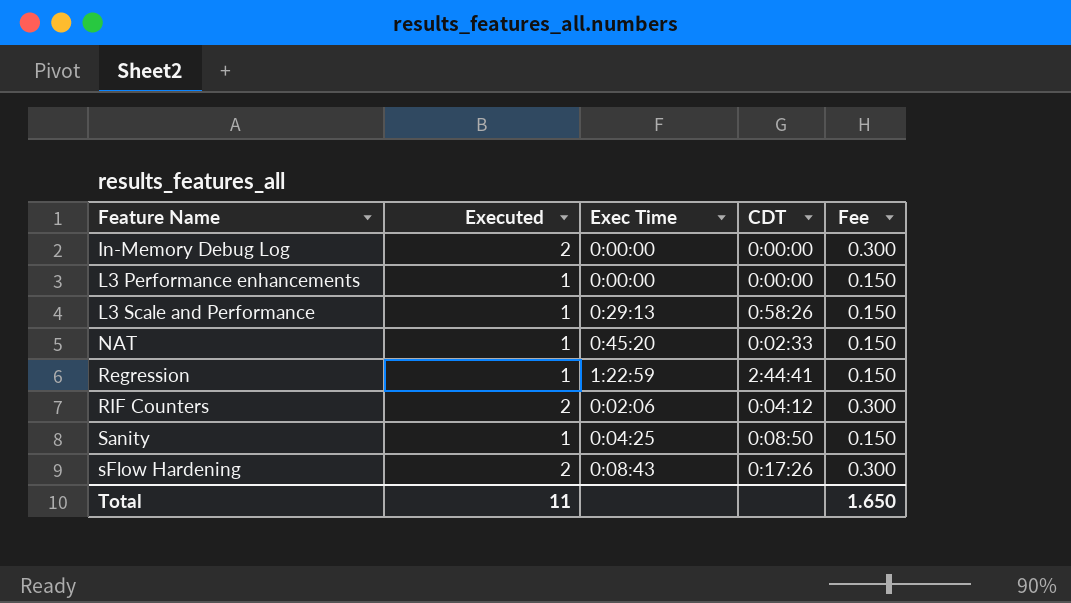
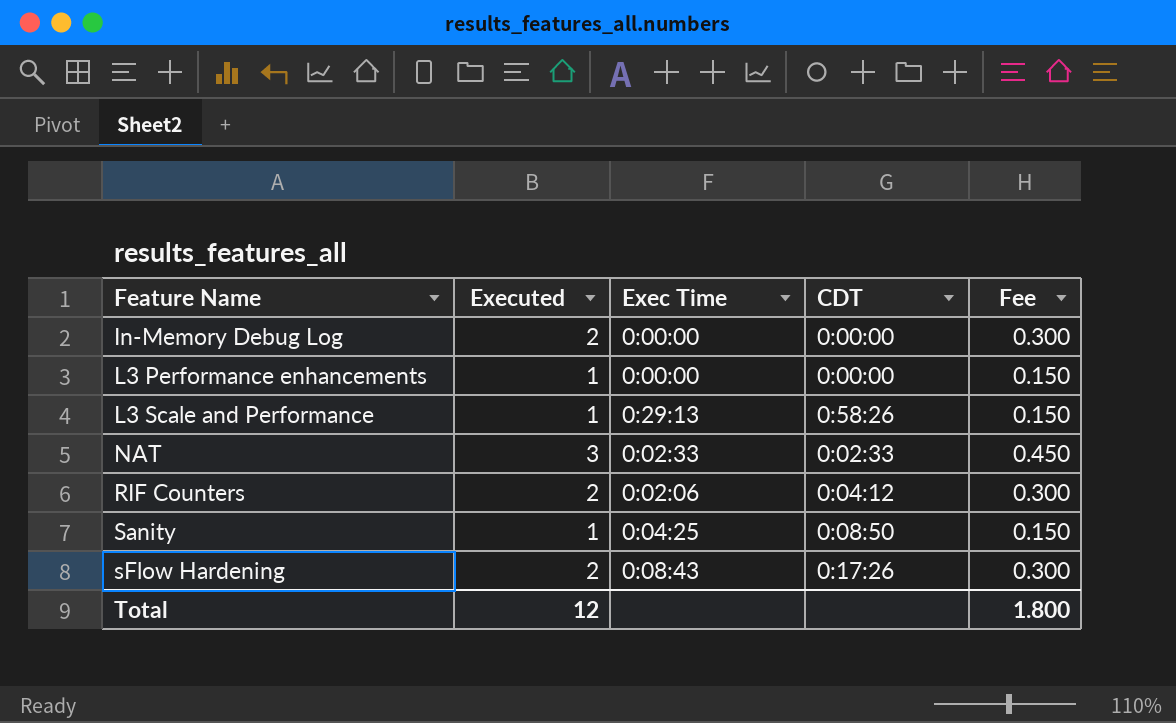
row Regression: 1 | 1:22:59 | 2:44:41 | 0.150 -> none
NAT | Executed: 1 -> 3
NAT | Exec Time: 0:45:20 -> 0:02:33
NAT | Fee: 0.150 -> 0.450
Total | Executed: 11 -> 12
Total | Fee: 1.650 -> 1.800

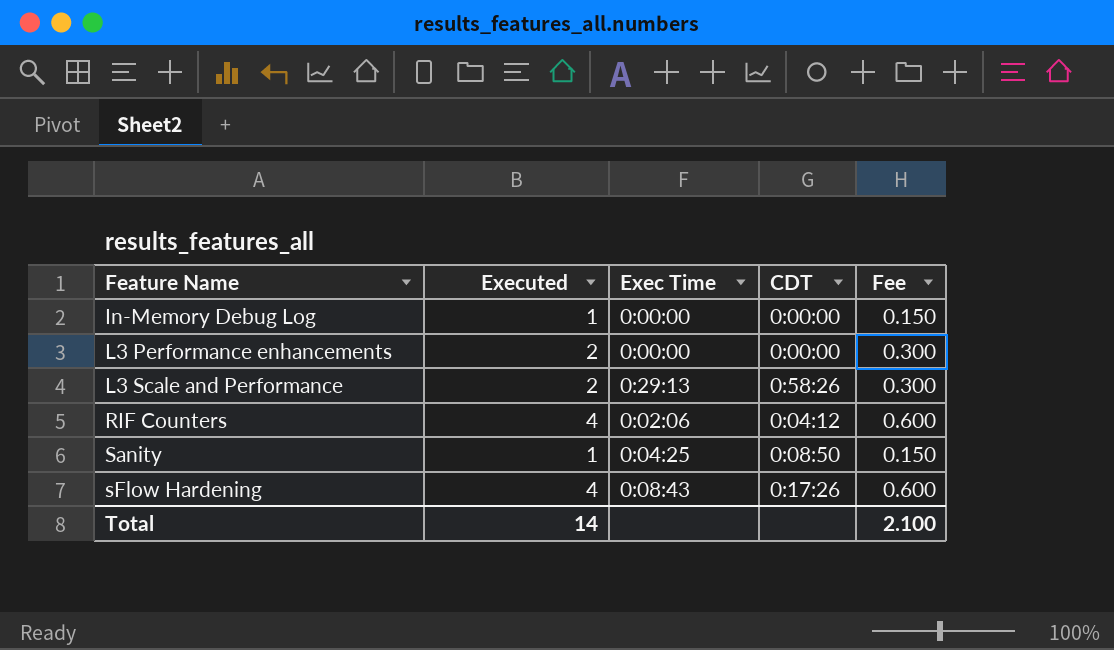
row NAT: 3 | 0:02:33 | 0:02:33 | 0.450 -> none
In-Memory Debug Log | Executed: 2 -> 1
In-Memory Debug Log | Fee: 0.300 -> 0.150
L3 Performance enhancements | Executed: 1 -> 2
L3 Performance enhancements | Fee: 0.150 -> 0.300
L3 Scale and Performance | Executed: 1 -> 2
L3 Scale and Performance | Fee: 0.150 -> 0.300
RIF Counters | Executed: 2 -> 4
RIF Counters | Fee: 0.300 -> 0.600
sFlow Hardening | Executed: 2 -> 4
sFlow Hardening | Fee: 0.300 -> 0.600
Total | Executed: 12 -> 14
Total | Fee: 1.800 -> 2.100

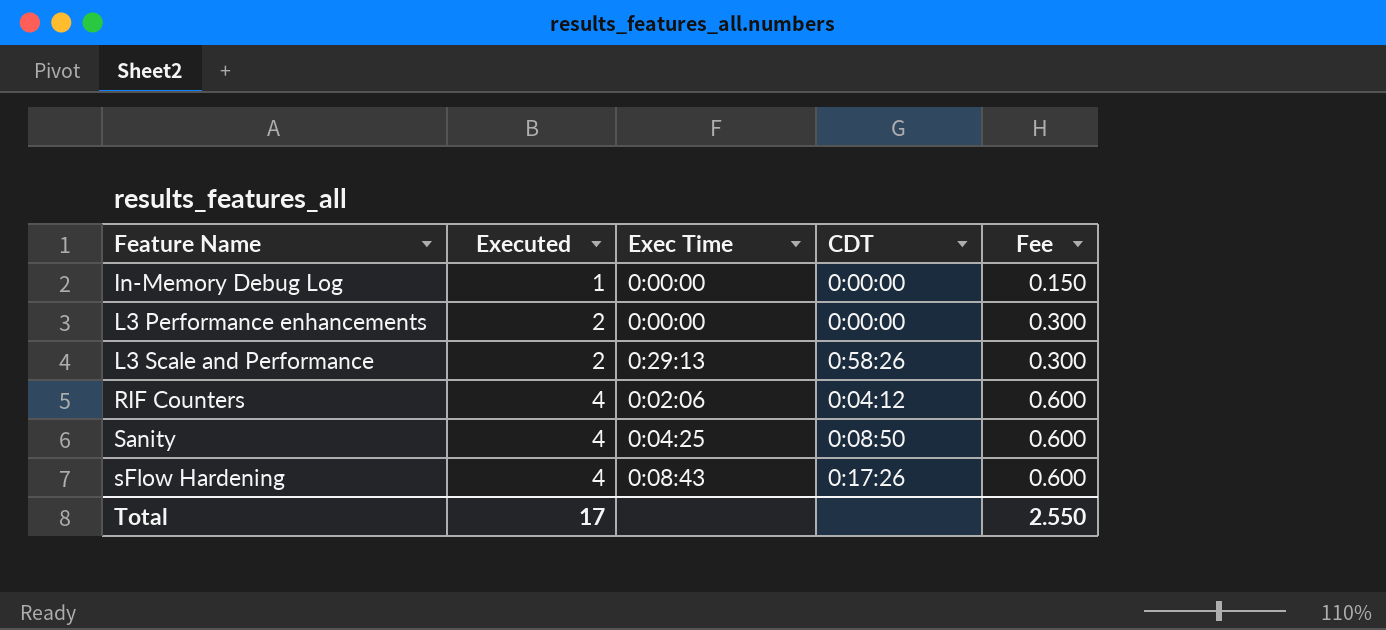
Sanity | Executed: 1 -> 4
Sanity | Fee: 0.150 -> 0.600
Total | Executed: 14 -> 17
Total | Fee: 2.100 -> 2.550

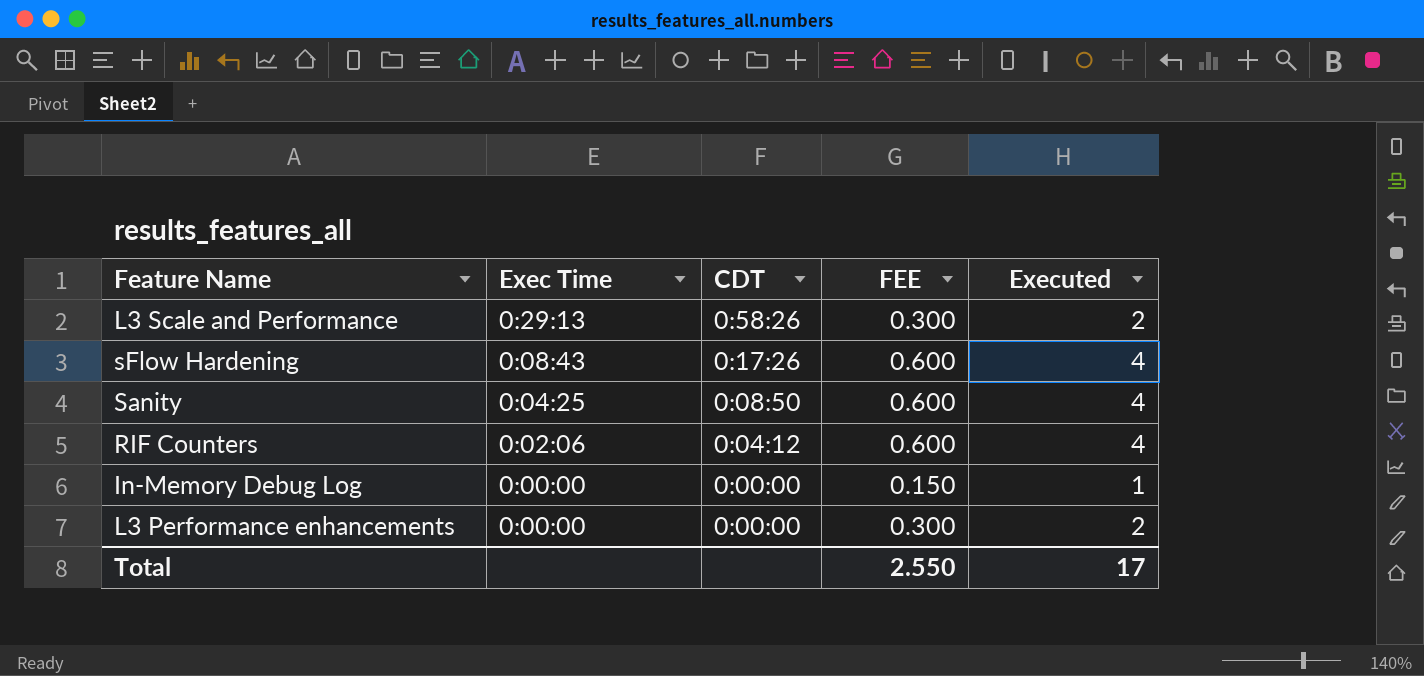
row order: Feature Name ascending -> Exec Time descending
column name: Fee -> FEE
column Executed | position: 2 -> 5

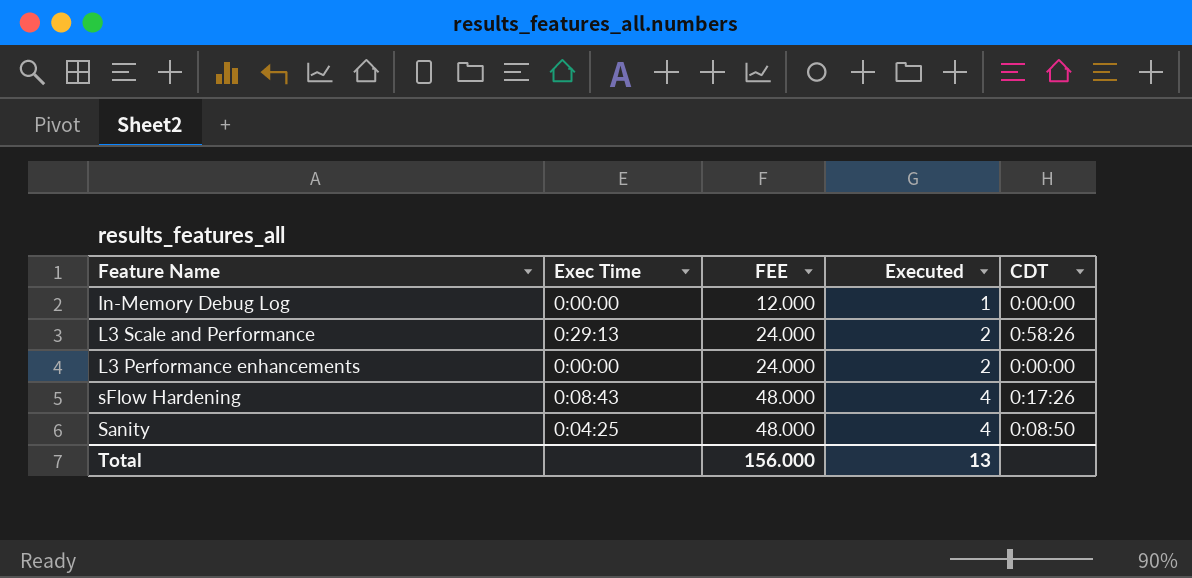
row order: Exec Time descending -> FEE ascending
column FEE | formula: [Executed] * 0.15 -> [Executed] * 12
column CDT | position: 3 -> 5
row RIF Counters: 0:02:06 | 0:04:12 | 0.600 | 4 -> none
Total | FEE: 2.550 -> 156.000
Total | Executed: 17 -> 13

